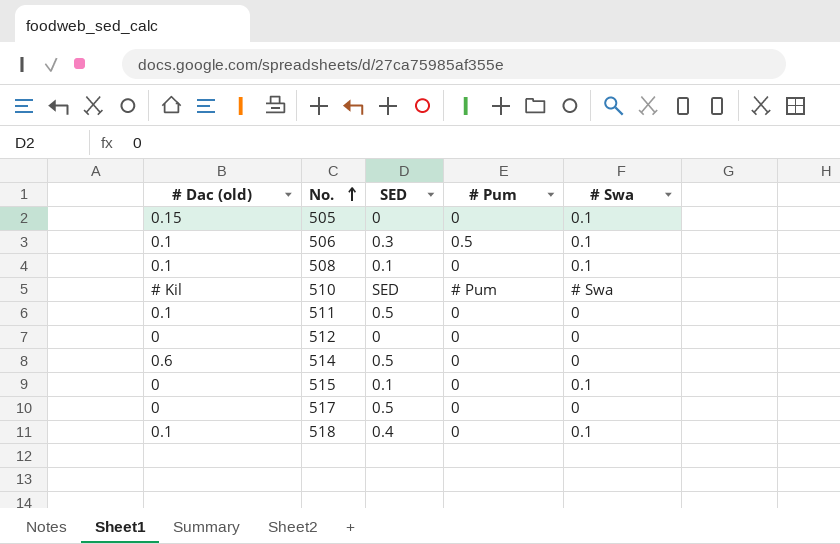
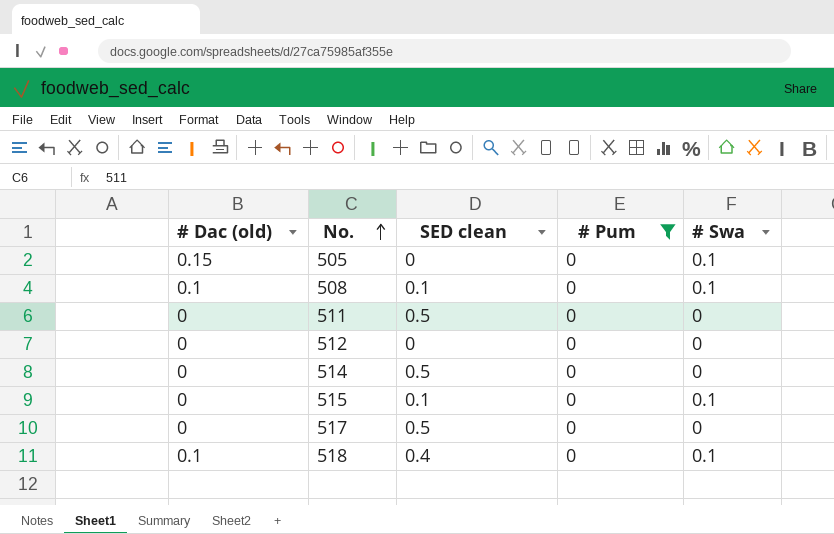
filter: none -> # Pum = 0
column name: SED -> SED clean
511 | # Dac (old): 0.1 -> 0
514 | # Dac (old): 0.6 -> 0

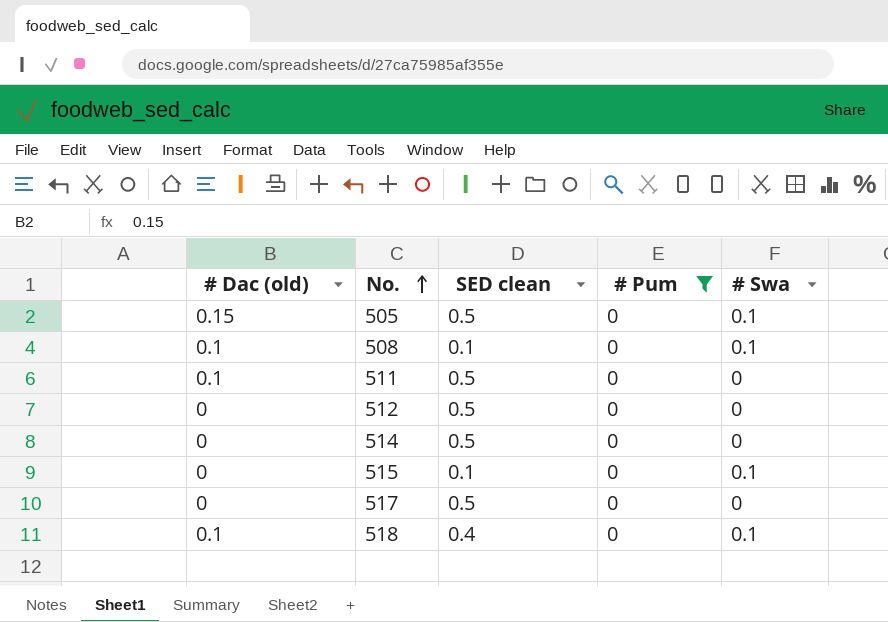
505 | SED clean: 0 -> 0.5
511 | # Dac (old): 0 -> 0.1
512 | SED clean: 0 -> 0.5

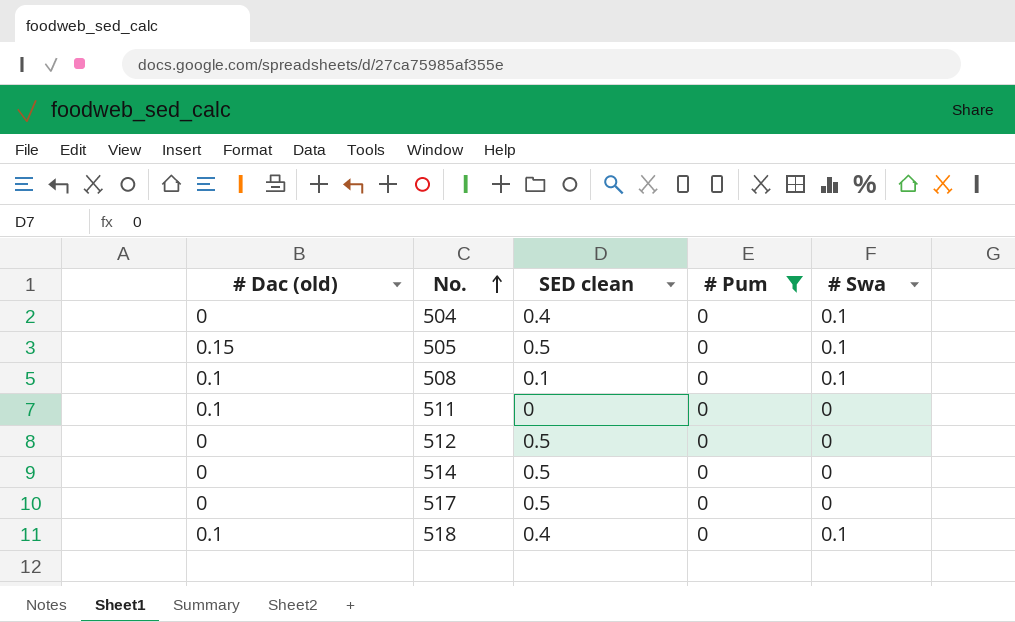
row 515: 0 | 0.1 | 0 | 0.1 -> none
row 504: none -> 0 | 0.4 | 0 | 0.1
511 | SED clean: 0.5 -> 0

